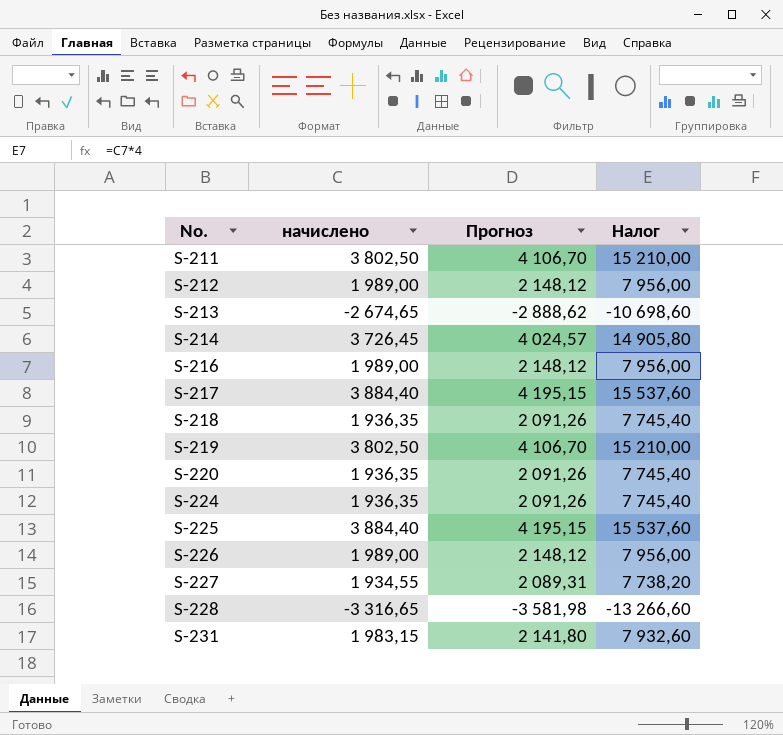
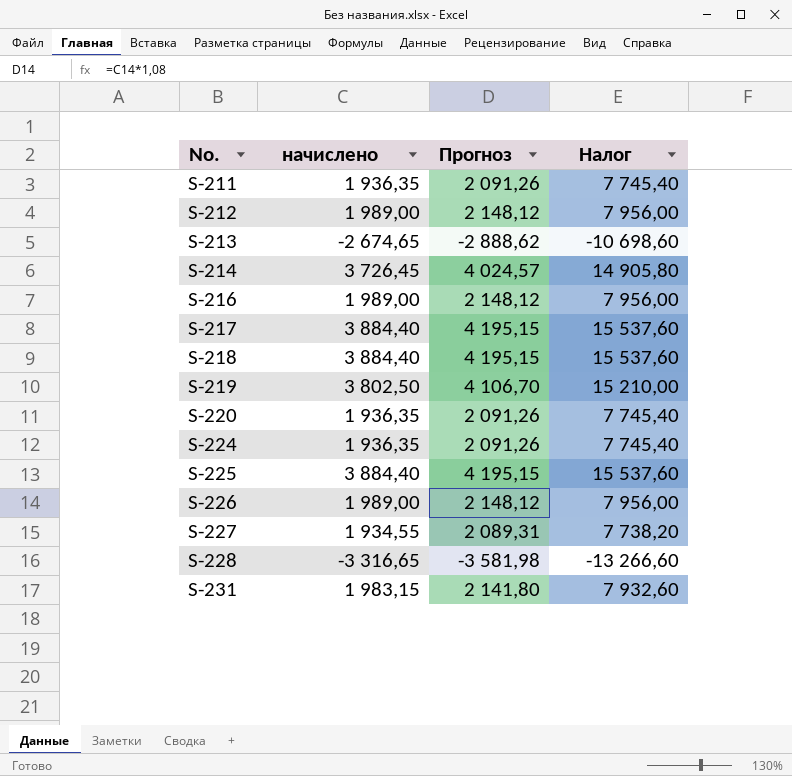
S-211 | начислено: 3 802,50 -> 1 936,35
S-211 | Прогноз: 4 106,70 -> 2 091,26
S-211 | Налог: 15 210,00 -> 7 745,40
S-218 | начислено: 1 936,35 -> 3 884,40
S-218 | Прогноз: 2 091,26 -> 4 195,15
S-218 | Налог: 7 745,40 -> 15 537,60

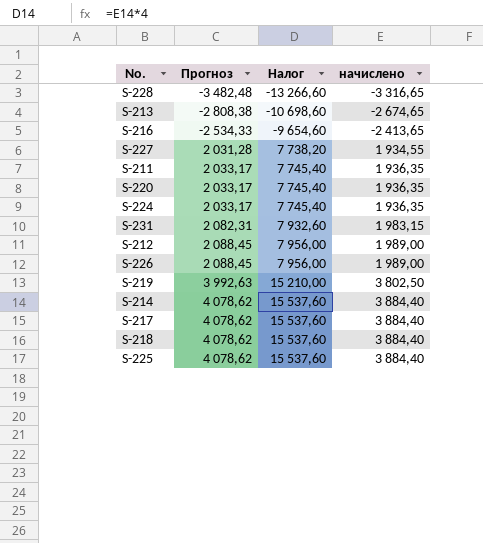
row order: No. ascending -> Прогноз ascending
column Прогноз | formula: [начислено] * 1,08 -> [начислено] * 1,05
column начислено | position: 2 -> 4
S-216 | Налог: 7 956,00 -> -9 654,60
S-216 | начислено: 1 989,00 -> -2 413,65
S-214 | Налог: 14 905,80 -> 15 537,60
S-214 | начислено: 3 726,45 -> 3 884,40

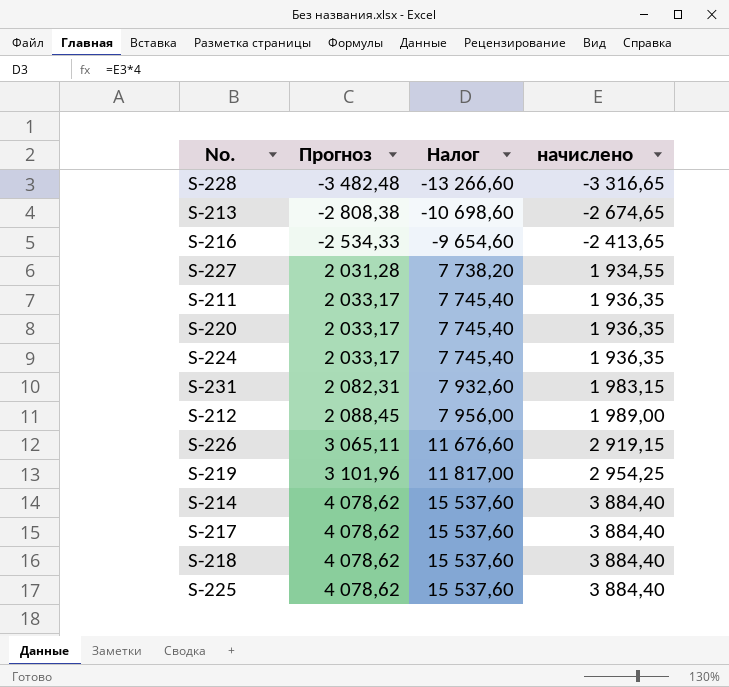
S-226 | Прогноз: 2 088,45 -> 3 065,11
S-226 | Налог: 7 956,00 -> 11 676,60
S-226 | начислено: 1 989,00 -> 2 919,15
S-219 | Прогноз: 3 992,63 -> 3 101,96
S-219 | Налог: 15 210,00 -> 11 817,00
S-219 | начислено: 3 802,50 -> 2 954,25

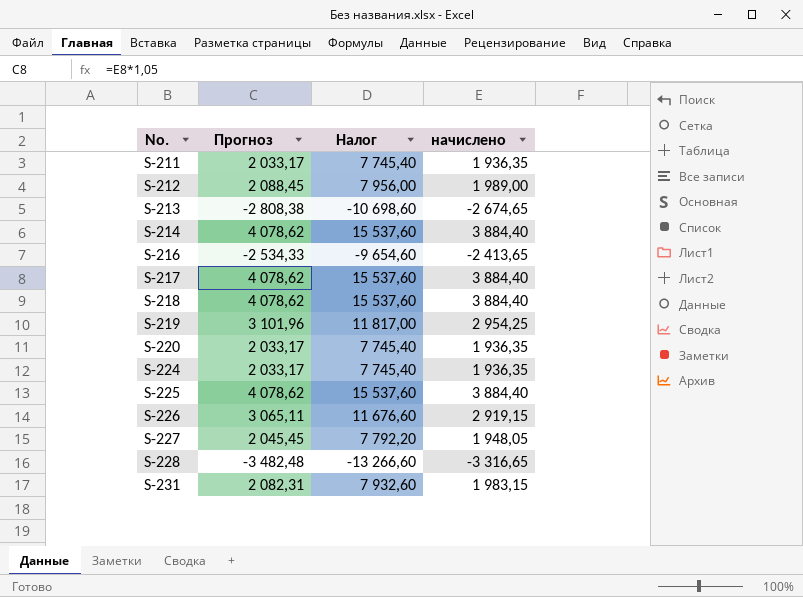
row order: Прогноз ascending -> No. ascending
S-227 | Прогноз: 2 031,28 -> 2 045,45
S-227 | Налог: 7 738,20 -> 7 792,20
S-227 | начислено: 1 934,55 -> 1 948,05

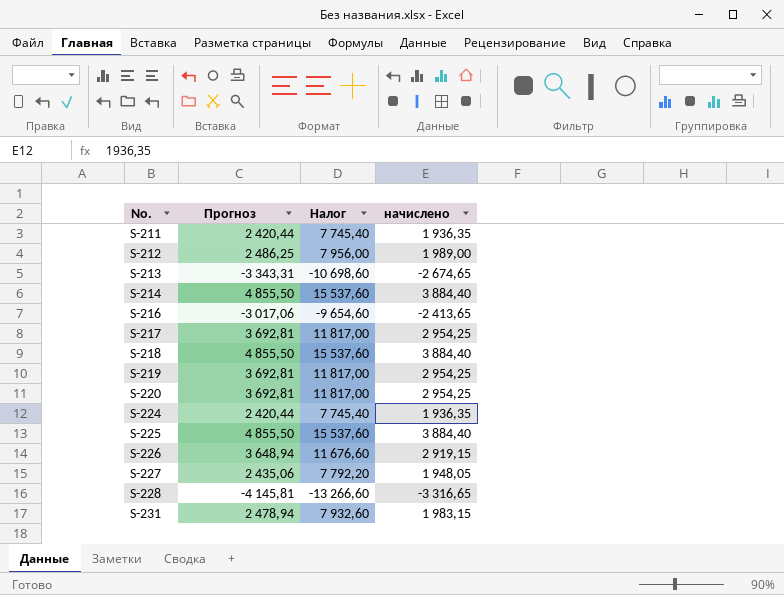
column Прогноз | formula: [начислено] * 1,05 -> [начислено] * 1,25
S-217 | Налог: 15 537,60 -> 11 817,00
S-217 | начислено: 3 884,40 -> 2 954,25
S-220 | Налог: 7 745,40 -> 11 817,00
S-220 | начислено: 1 936,35 -> 2 954,25

